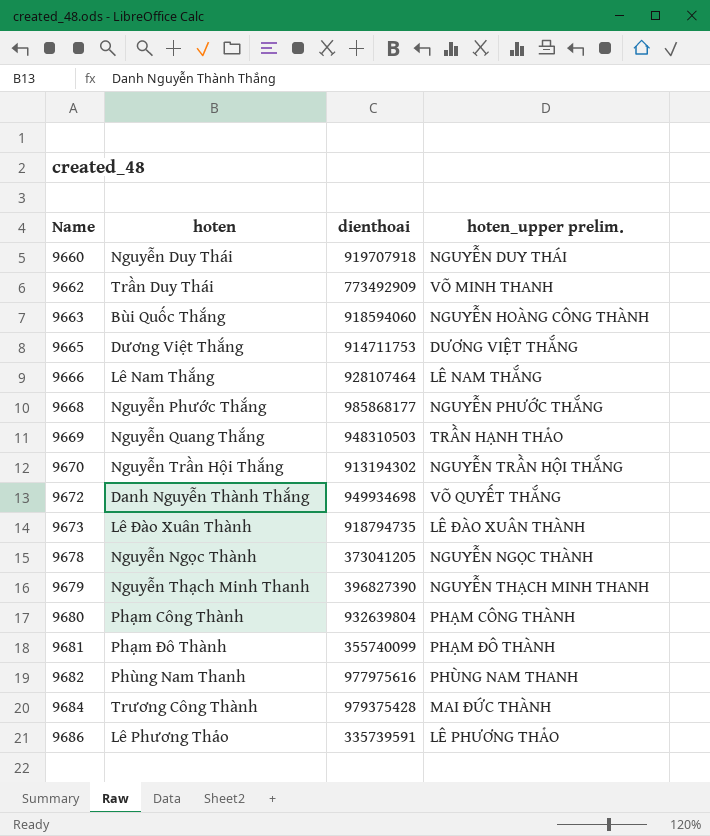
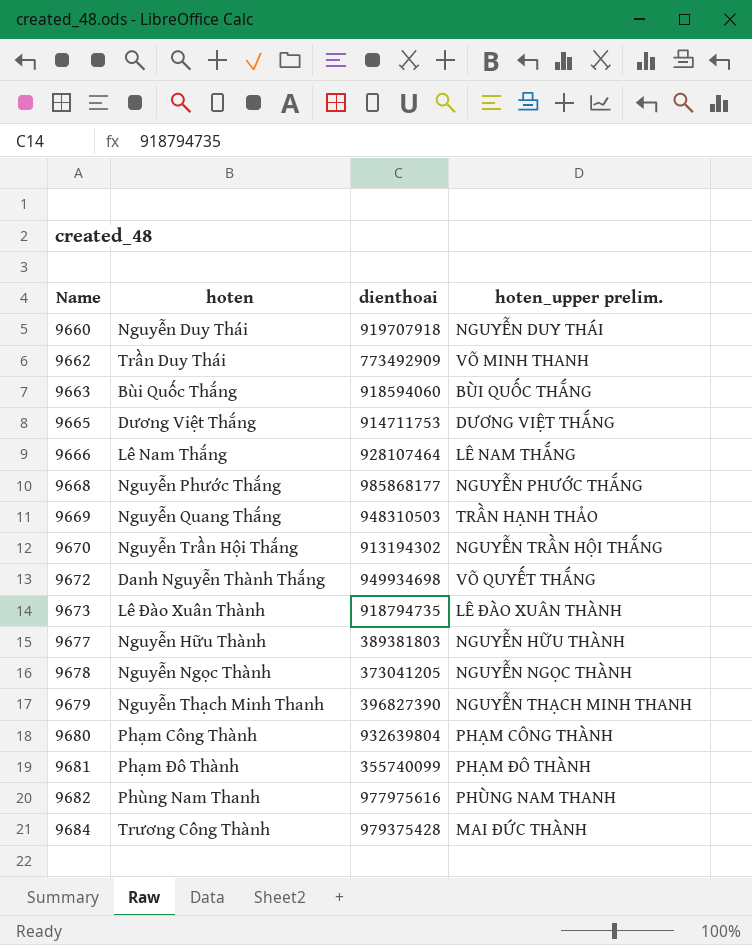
row 9686: Lê Phương Thảo | 335739591 | LÊ PHƯƠNG THẢO -> none
9663 | hoten_upper prelim.: NGUYỄN HOÀNG CÔNG THÀNH -> BÙI QUỐC THẮNG
row 9677: none -> Nguyễn Hữu Thành | 389381803 | NGUYỄN HỮU THÀNH

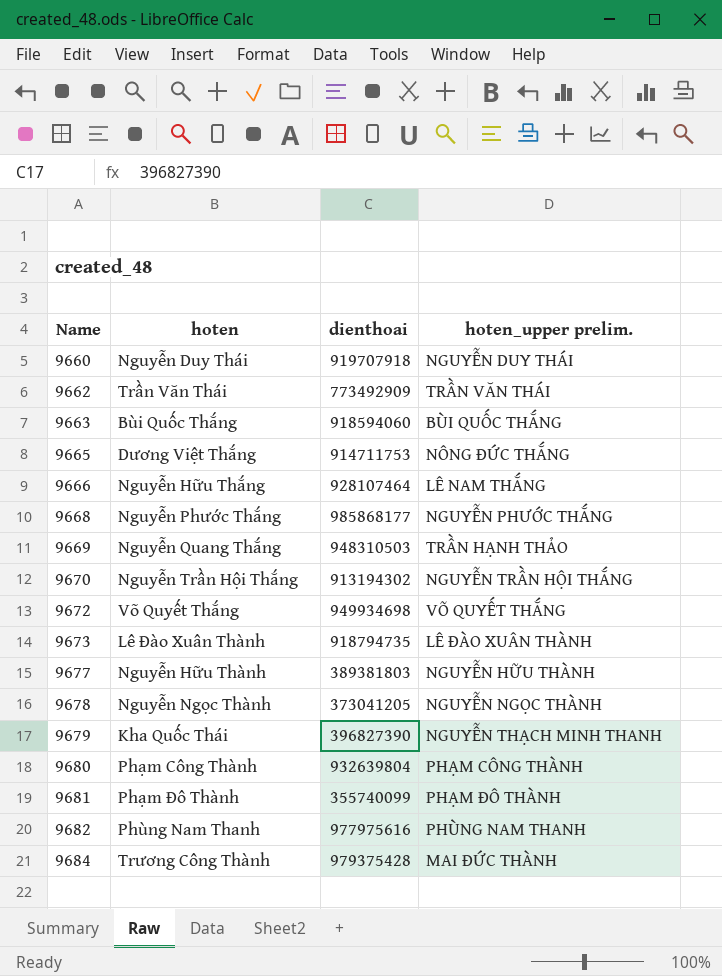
9662 | hoten: Trần Duy Thái -> Trần Văn Thái
9662 | hoten_upper prelim.: VÕ MINH THANH -> TRẦN VĂN THÁI
9665 | hoten_upper prelim.: DƯƠNG VIỆT THẮNG -> NÔNG ĐỨC THẮNG
9666 | hoten: Lê Nam Thắng -> Nguyễn Hữu Thắng
9672 | hoten: Danh Nguyễn Thành Thắng -> Võ Quyết Thắng
9679 | hoten: Nguyễn Thạch Minh Thanh -> Kha Quốc Thái

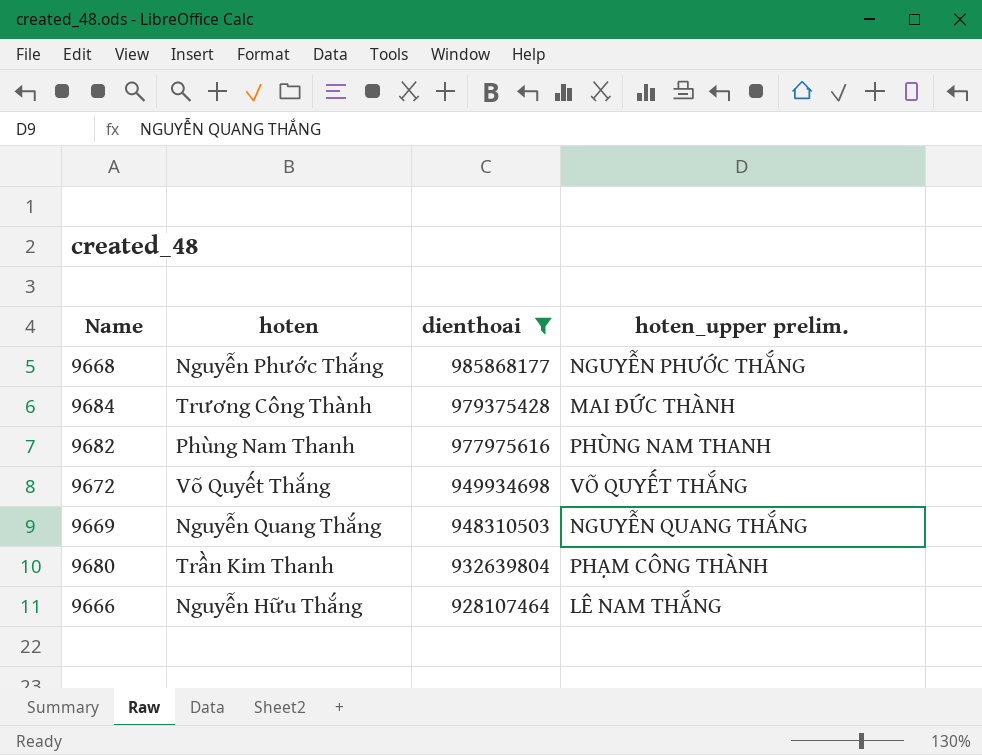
filter: none -> dienthoai >= 928107464
row order: Name ascending -> dienthoai descending
9669 | hoten_upper prelim.: TRẦN HẠNH THẢO -> NGUYỄN QUANG THẮNG
9680 | hoten: Phạm Công Thành -> Trần Kim Thanh

